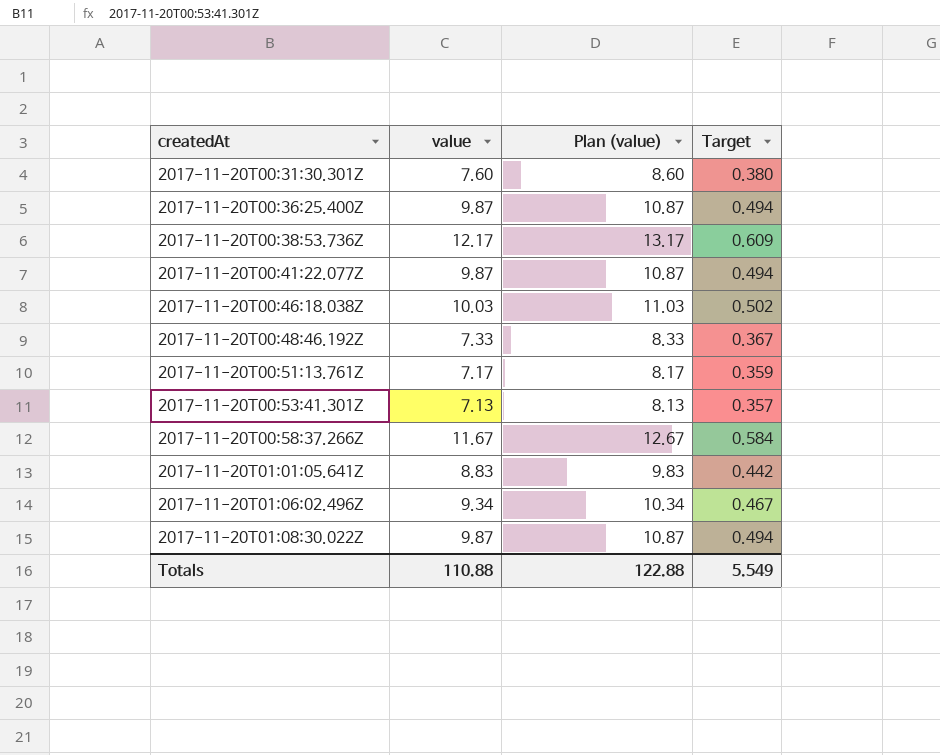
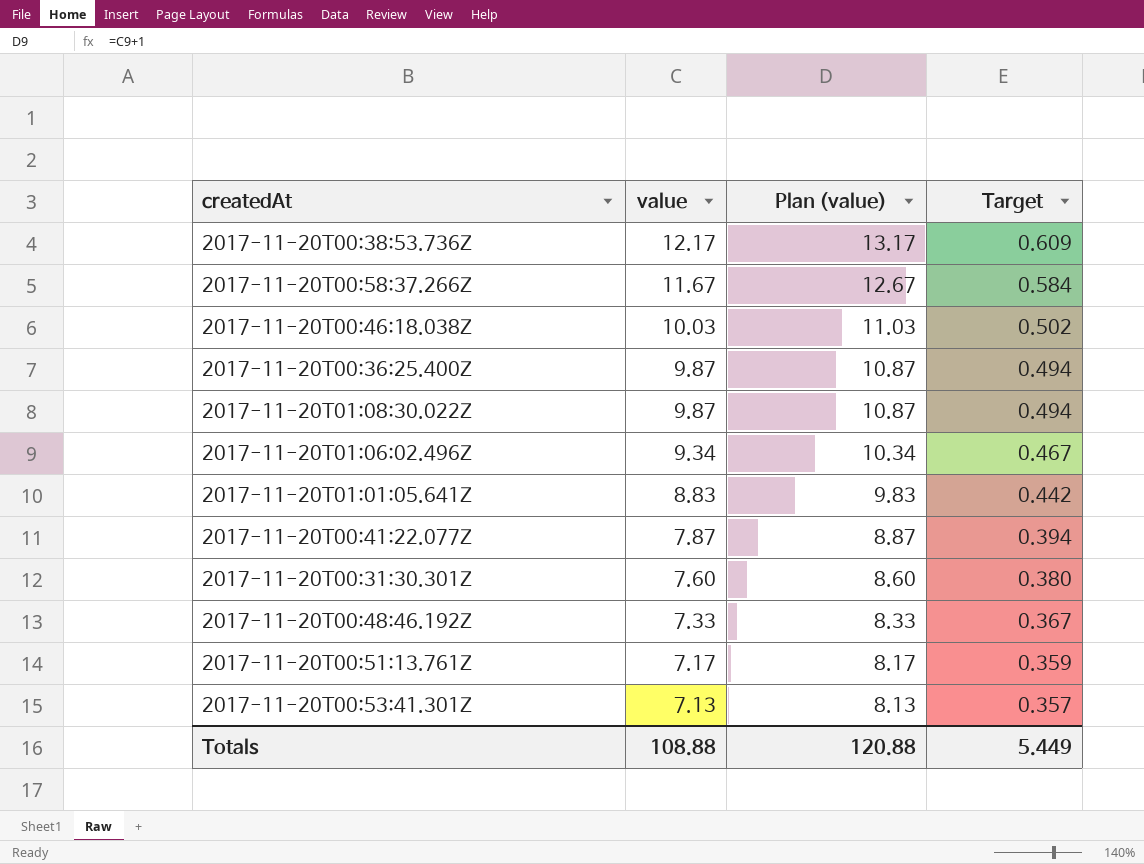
row order: createdAt ascending -> value descending
2017-11-20T00:41:22.077Z | value: 9.87 -> 7.87
2017-11-20T00:41:22.077Z | Plan (value): 10.87 -> 8.87
2017-11-20T00:41:22.077Z | Target: 0.494 -> 0.394
Totals | value: 110.88 -> 108.88
Totals | Plan (value): 122.88 -> 120.88
Totals | Target: 5.549 -> 5.449

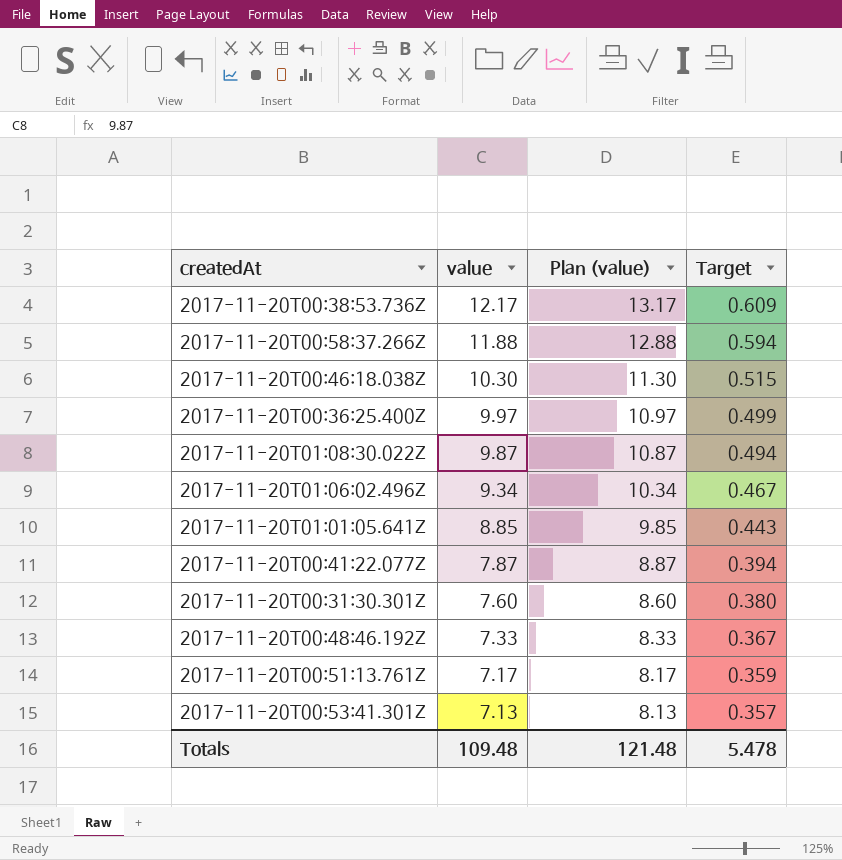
2017-11-20T00:58:37.266Z | value: 11.67 -> 11.88
2017-11-20T00:58:37.266Z | Plan (value): 12.67 -> 12.88
2017-11-20T00:58:37.266Z | Target: 0.584 -> 0.594
2017-11-20T00:46:18.038Z | value: 10.03 -> 10.30
2017-11-20T00:46:18.038Z | Plan (value): 11.03 -> 11.30
2017-11-20T00:46:18.038Z | Target: 0.502 -> 0.515
2017-11-20T00:36:25.400Z | value: 9.87 -> 9.97
2017-11-20T00:36:25.400Z | Plan (value): 10.87 -> 10.97
2017-11-20T00:36:25.400Z | Target: 0.494 -> 0.499
2017-11-20T01:01:05.641Z | value: 8.83 -> 8.85
2017-11-20T01:01:05.641Z | Plan (value): 9.83 -> 9.85
2017-11-20T01:01:05.641Z | Target: 0.442 -> 0.443
Totals | value: 108.88 -> 109.48
Totals | Plan (value): 120.88 -> 121.48
Totals | Target: 5.449 -> 5.478

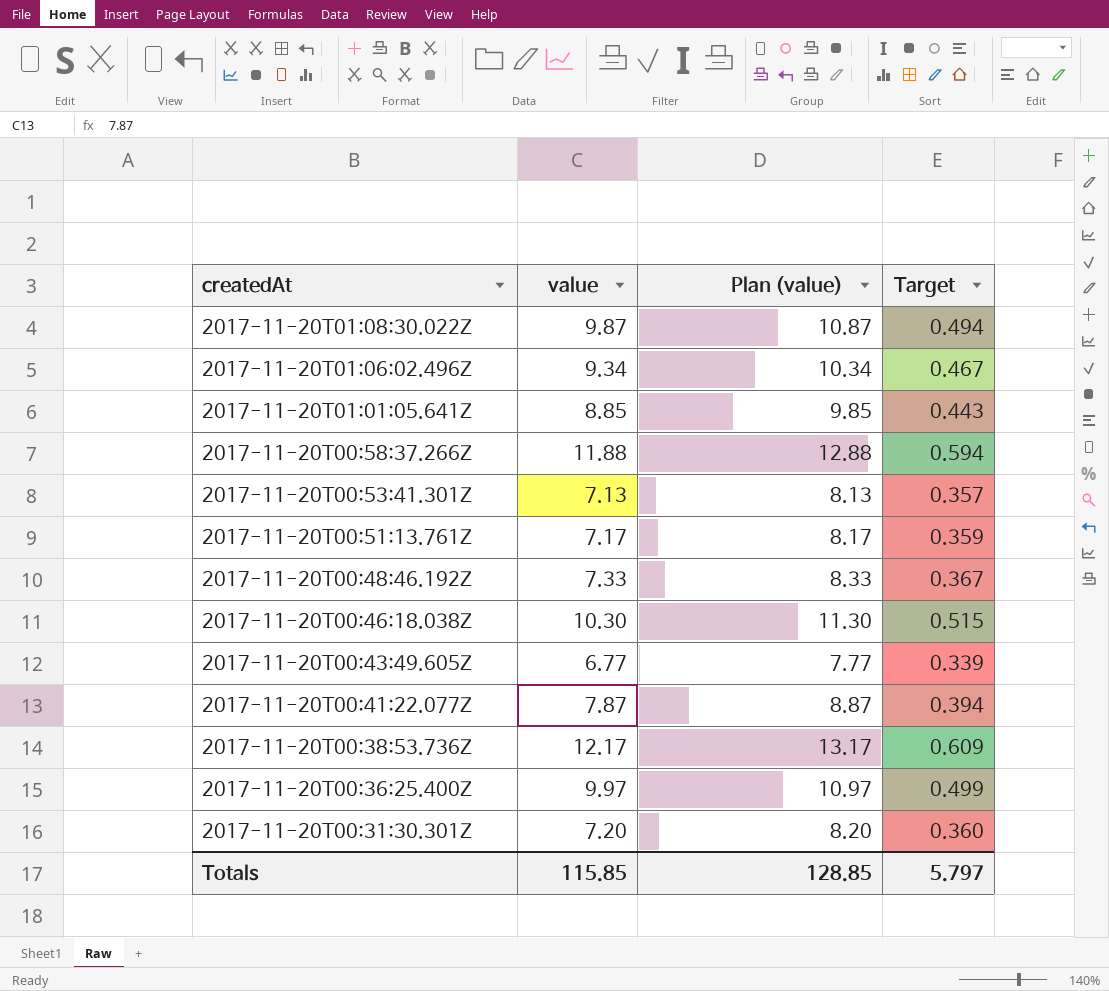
row order: value descending -> createdAt descending
row 2017-11-20T00:43:49.605Z: none -> 6.77 | 7.77 | 0.339
2017-11-20T00:31:30.301Z | value: 7.60 -> 7.20
2017-11-20T00:31:30.301Z | Plan (value): 8.60 -> 8.20
2017-11-20T00:31:30.301Z | Target: 0.380 -> 0.360
Totals | value: 109.48 -> 115.85
Totals | Plan (value): 121.48 -> 128.85
Totals | Target: 5.478 -> 5.797

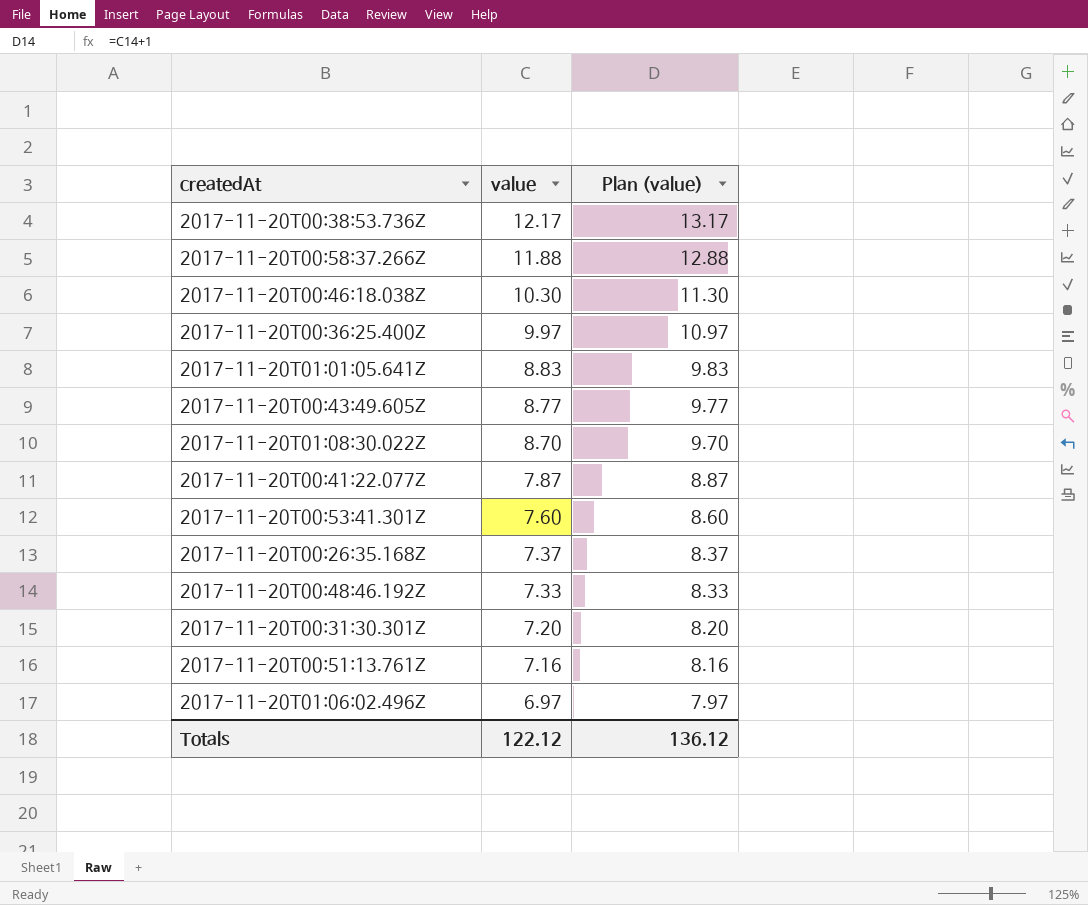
row order: createdAt descending -> value descending
column Target | formula: [value] * 0.05 -> none
2017-11-20T01:01:05.641Z | value: 8.85 -> 8.83
2017-11-20T01:01:05.641Z | Plan (value): 9.85 -> 9.83
2017-11-20T00:43:49.605Z | value: 6.77 -> 8.77
2017-11-20T00:43:49.605Z | Plan (value): 7.77 -> 9.77
2017-11-20T01:08:30.022Z | value: 9.87 -> 8.70
2017-11-20T01:08:30.022Z | Plan (value): 10.87 -> 9.70
2017-11-20T00:53:41.301Z | value: 7.13 -> 7.60
2017-11-20T00:53:41.301Z | Plan (value): 8.13 -> 8.60
row 2017-11-20T00:26:35.168Z: none -> 7.37 | 8.37
2017-11-20T00:51:13.761Z | value: 7.17 -> 7.16
2017-11-20T00:51:13.761Z | Plan (value): 8.17 -> 8.16
2017-11-20T01:06:02.496Z | value: 9.34 -> 6.97
2017-11-20T01:06:02.496Z | Plan (value): 10.34 -> 7.97
Totals | value: 115.85 -> 122.12
Totals | Plan (value): 128.85 -> 136.12

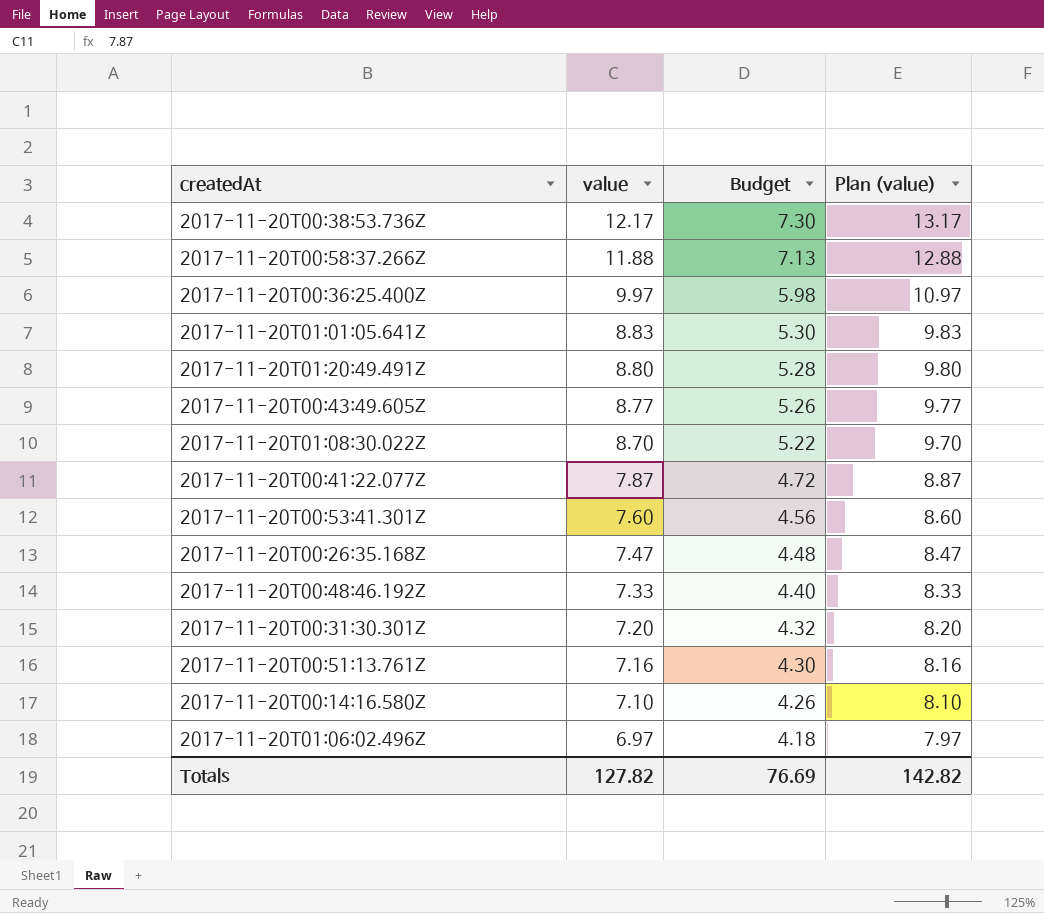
column Budget | formula: none -> [value] * 0.6
row 2017-11-20T00:46:18.038Z: 10.30 | 11.30 -> none
row 2017-11-20T01:20:49.491Z: none -> 8.80 | 5.28 | 9.80
2017-11-20T00:26:35.168Z | value: 7.37 -> 7.47
2017-11-20T00:26:35.168Z | Plan (value): 8.37 -> 8.47
row 2017-11-20T00:14:16.580Z: none -> 7.10 | 4.26 | 8.10
Totals | value: 122.12 -> 127.82
Totals | Plan (value): 136.12 -> 142.82

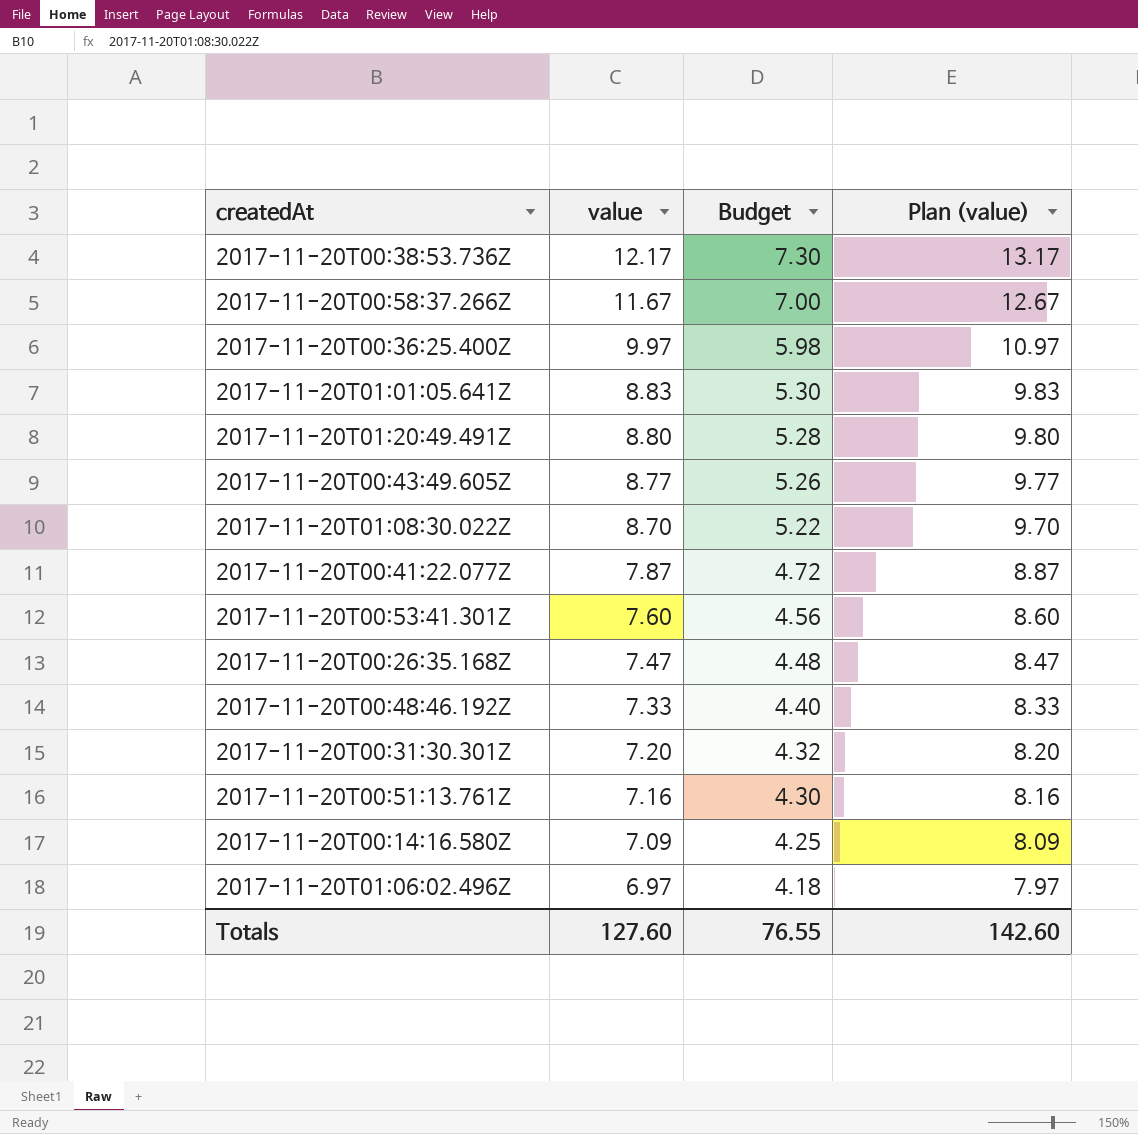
2017-11-20T00:58:37.266Z | value: 11.88 -> 11.67
2017-11-20T00:58:37.266Z | Budget: 7.13 -> 7.00
2017-11-20T00:58:37.266Z | Plan (value): 12.88 -> 12.67
2017-11-20T00:14:16.580Z | value: 7.10 -> 7.09
2017-11-20T00:14:16.580Z | Budget: 4.26 -> 4.25
2017-11-20T00:14:16.580Z | Plan (value): 8.10 -> 8.09
Totals | value: 127.82 -> 127.60
Totals | Budget: 76.69 -> 76.55
Totals | Plan (value): 142.82 -> 142.60

